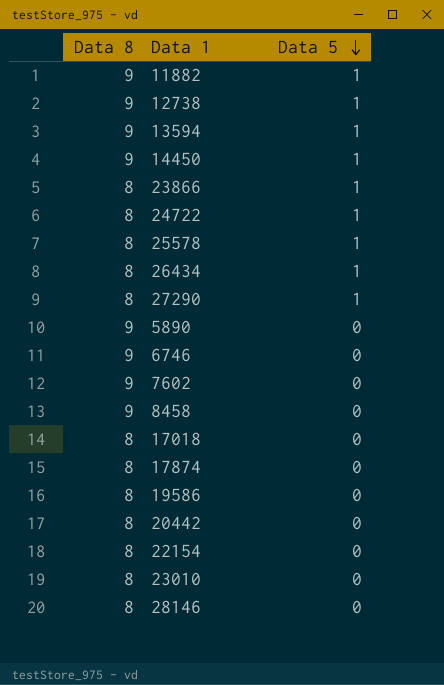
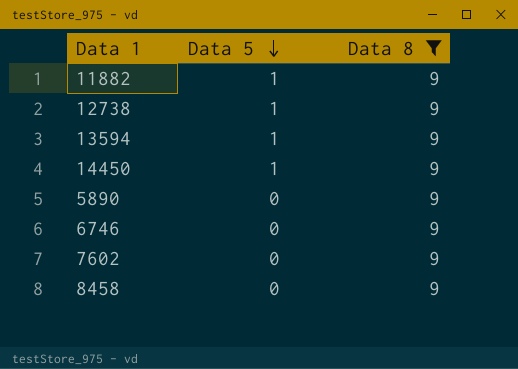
filter: none -> Data 8 = 9
column Data 8 | position: 1 -> 3

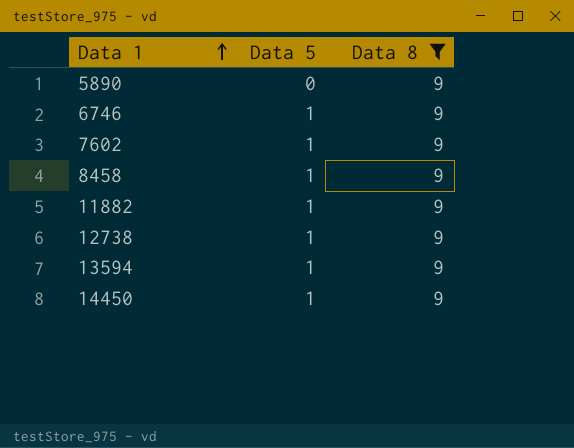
row order: Data 5 descending -> Data 1 ascending
6746 | Data 5: 0 -> 1
7602 | Data 5: 0 -> 1
8458 | Data 5: 0 -> 1

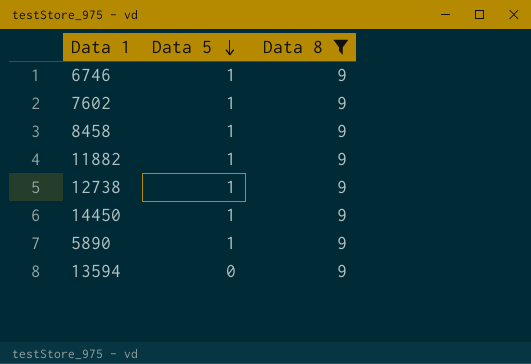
row order: Data 1 ascending -> Data 5 descending
5890 | Data 5: 0 -> 1
13594 | Data 5: 1 -> 0

